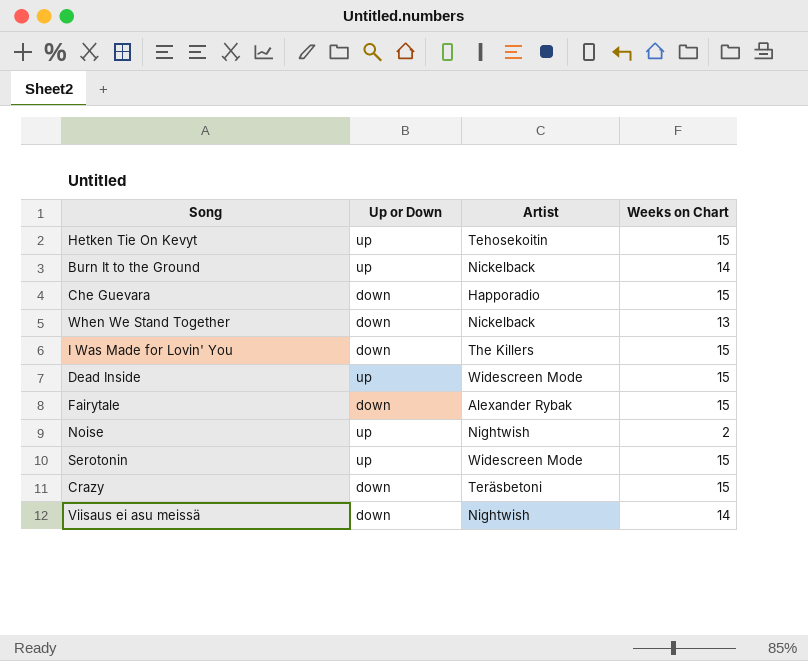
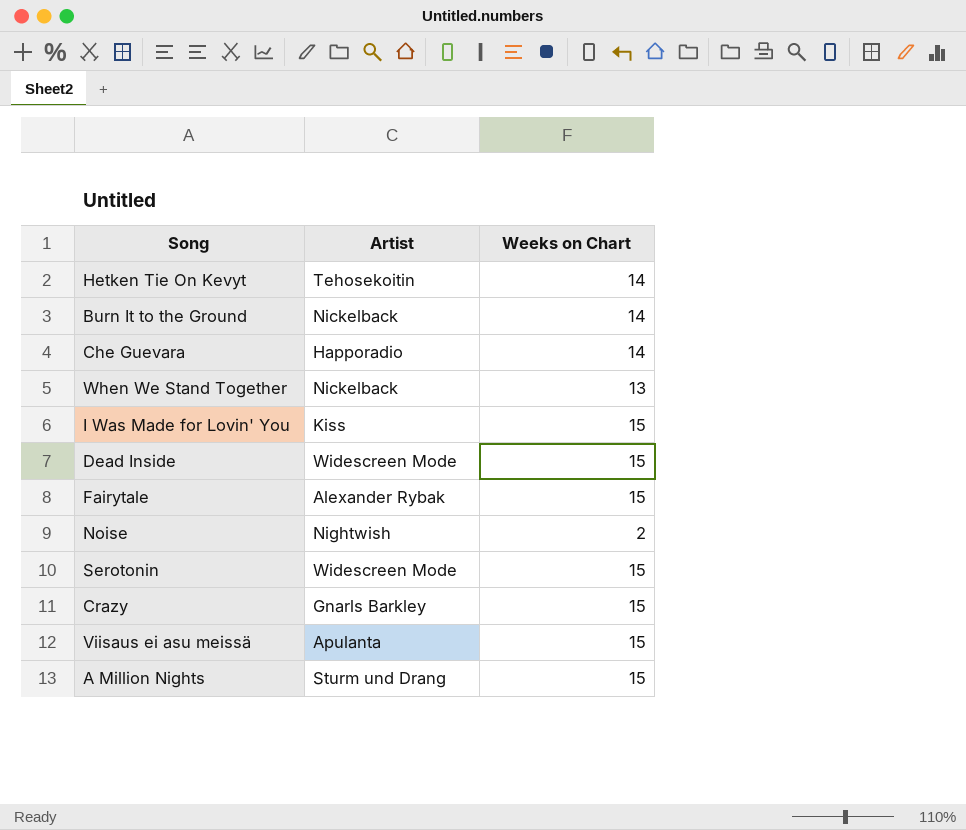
column Up or Down | position: 2 -> none
Hetken Tie On Kevyt | Weeks on Chart: 15 -> 14
Che Guevara | Weeks on Chart: 15 -> 14
I Was Made for Lovin' You | Artist: The Killers -> Kiss
Crazy | Artist: Teräsbetoni -> Gnarls Barkley
Viisaus ei asu meissä | Artist: Nightwish -> Apulanta
Viisaus ei asu meissä | Weeks on Chart: 14 -> 15
row A Million Nights: none -> Sturm und Drang | 15

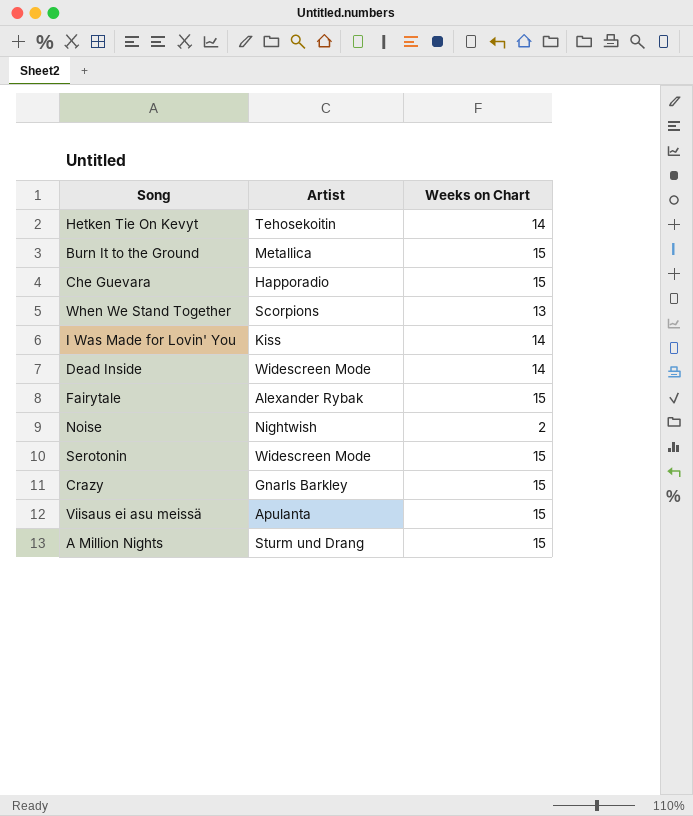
Burn It to the Ground | Artist: Nickelback -> Metallica
Burn It to the Ground | Weeks on Chart: 14 -> 15
Che Guevara | Weeks on Chart: 14 -> 15
When We Stand Together | Artist: Nickelback -> Scorpions
I Was Made for Lovin' You | Weeks on Chart: 15 -> 14
Dead Inside | Weeks on Chart: 15 -> 14

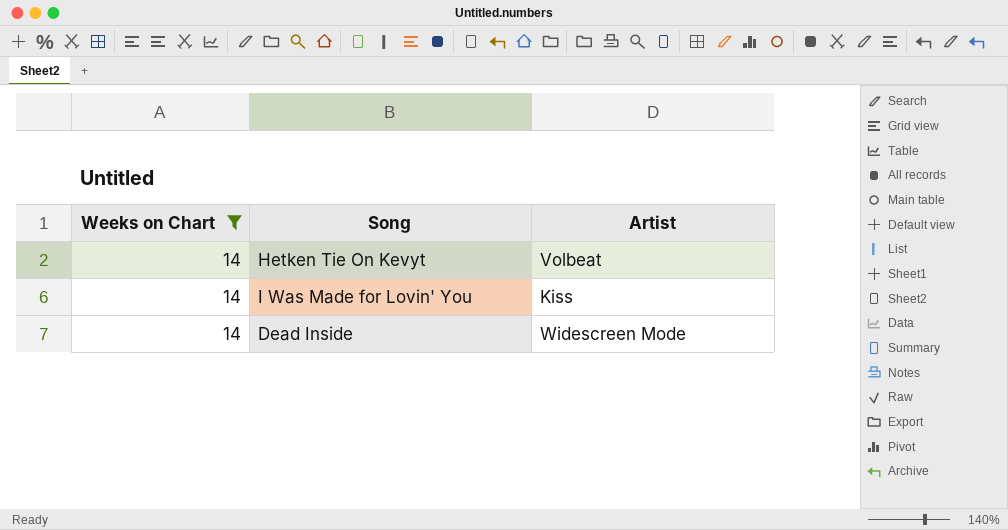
filter: none -> Weeks on Chart = 14
column Weeks on Chart | position: 3 -> 1
Hetken Tie On Kevyt | Artist: Tehosekoitin -> Volbeat

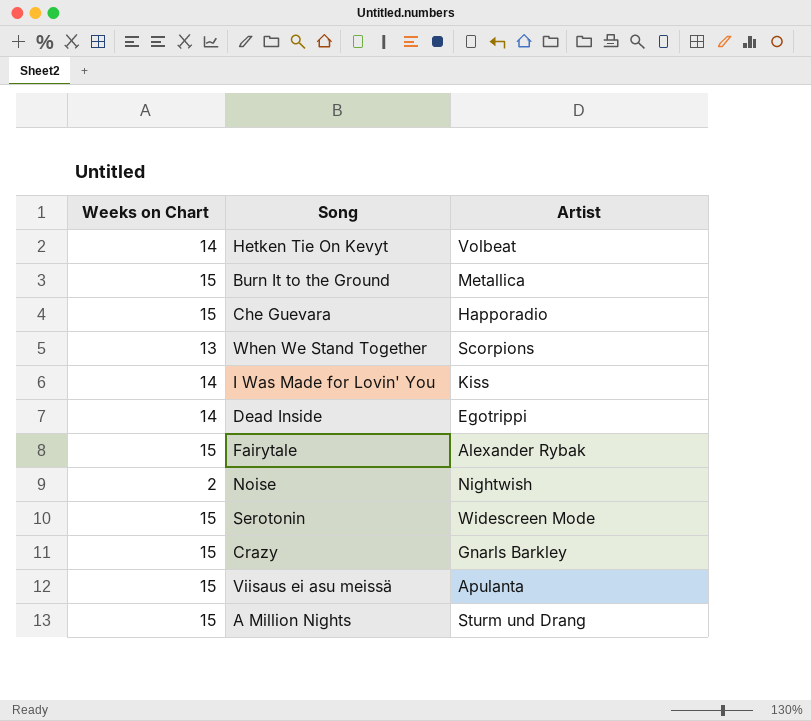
filter: Weeks on Chart = 14 -> none
Dead Inside | Artist: Widescreen Mode -> Egotrippi

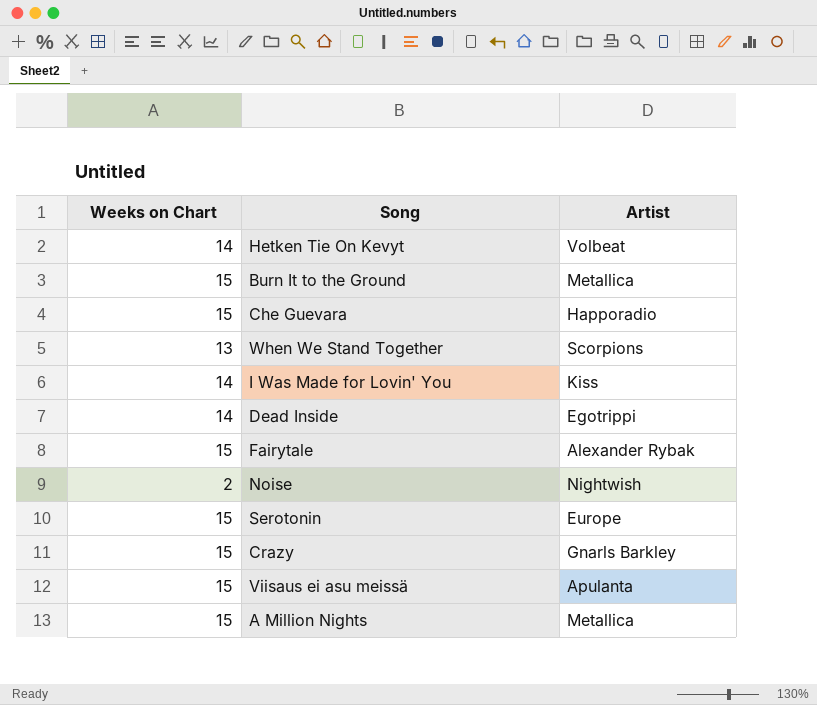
Serotonin | Artist: Widescreen Mode -> Europe
A Million Nights | Artist: Sturm und Drang -> Metallica

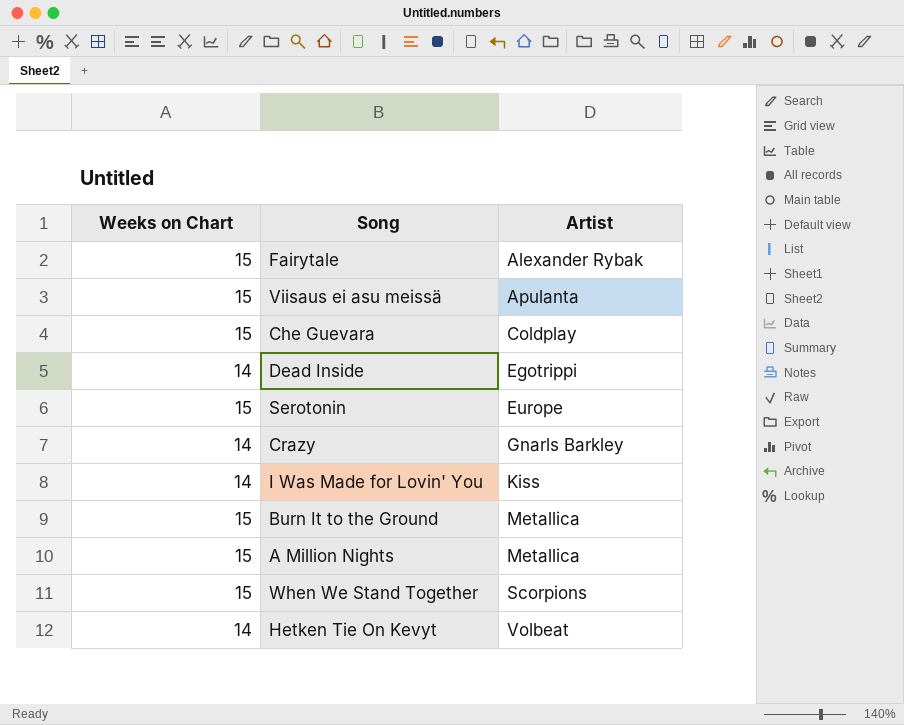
row order: none -> Artist ascending
row Noise: 2 | Nightwish -> none
Che Guevara | Artist: Happoradio -> Coldplay
Crazy | Weeks on Chart: 15 -> 14
When We Stand Together | Weeks on Chart: 13 -> 15

